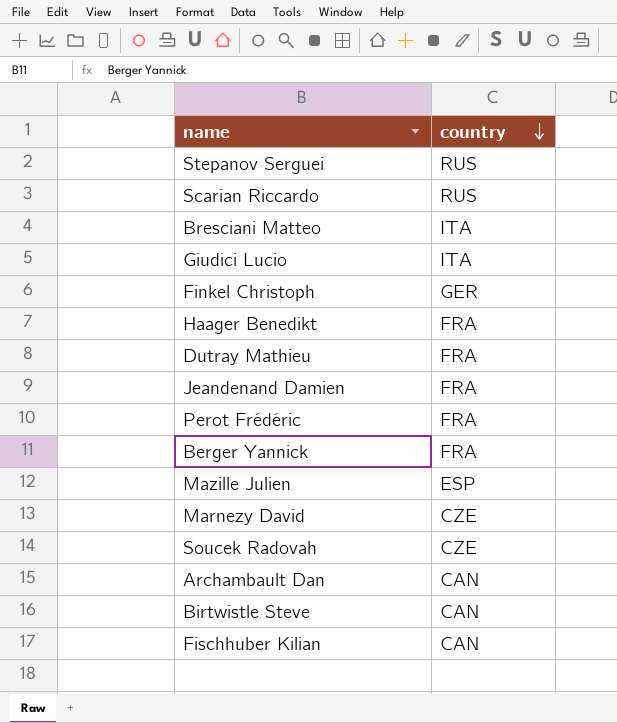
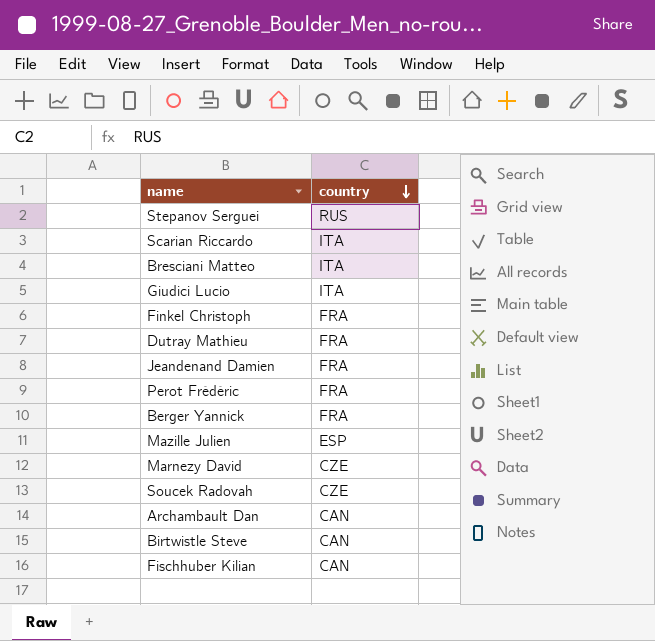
row Haager Benedikt: FRA -> none
Scarian Riccardo | country: RUS -> ITA
Finkel Christoph | country: GER -> FRA

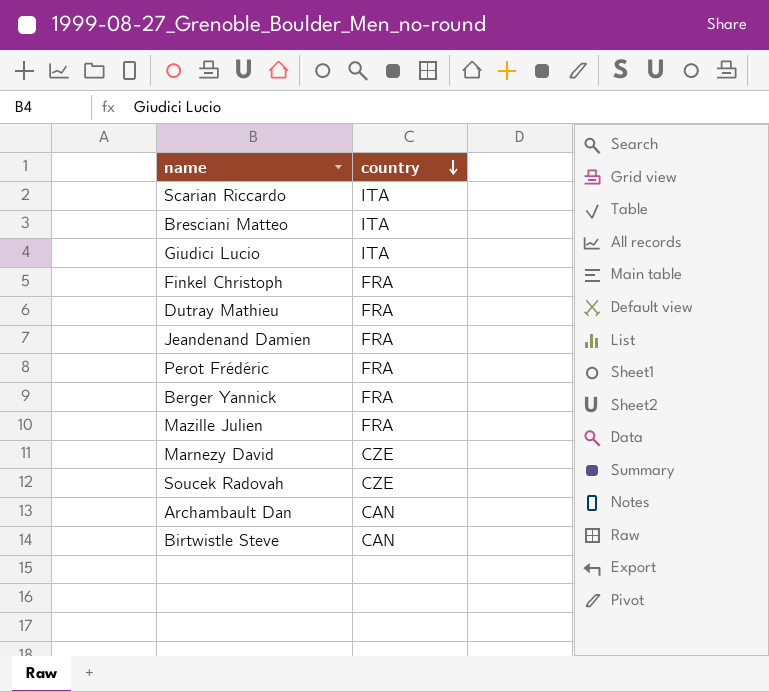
row Stepanov Serguei: RUS -> none
row Fischhuber Kilian: CAN -> none
Mazille Julien | country: ESP -> FRA

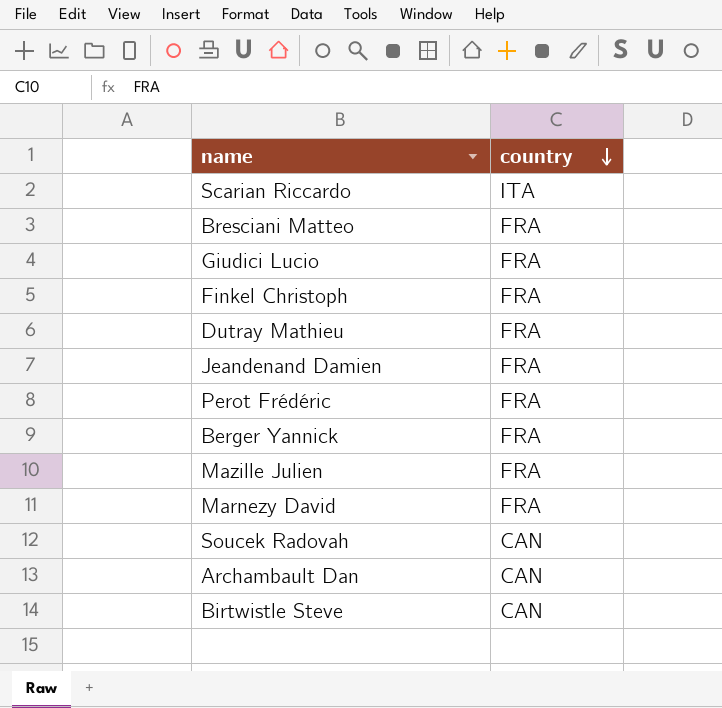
Bresciani Matteo | country: ITA -> FRA
Giudici Lucio | country: ITA -> FRA
Marnezy David | country: CZE -> FRA
Soucek Radovah | country: CZE -> CAN

